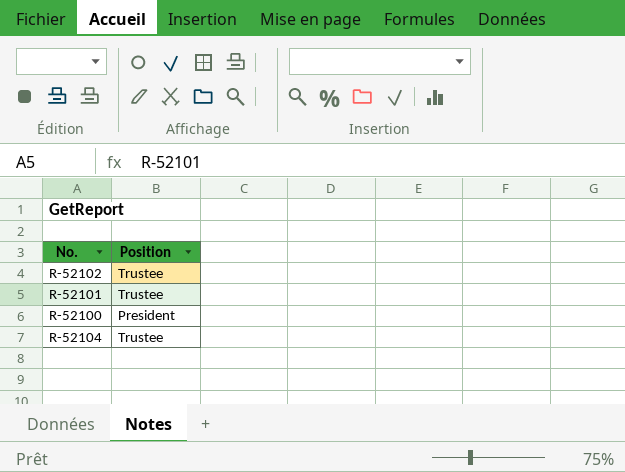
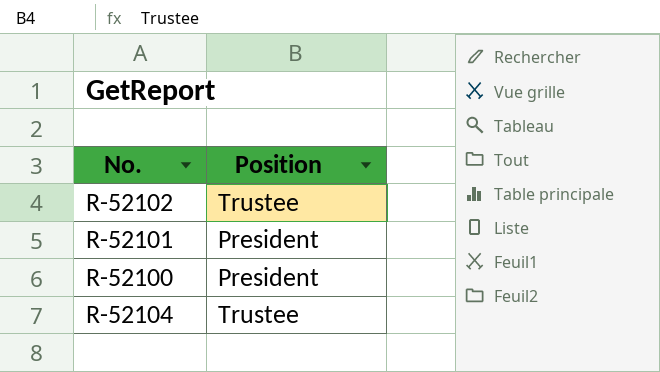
R-52101 | Position: Trustee -> President

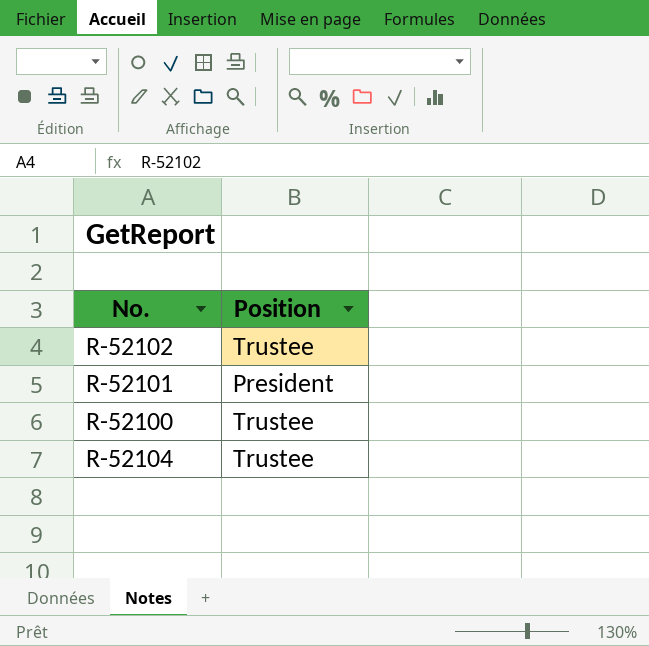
R-52100 | Position: President -> Trustee

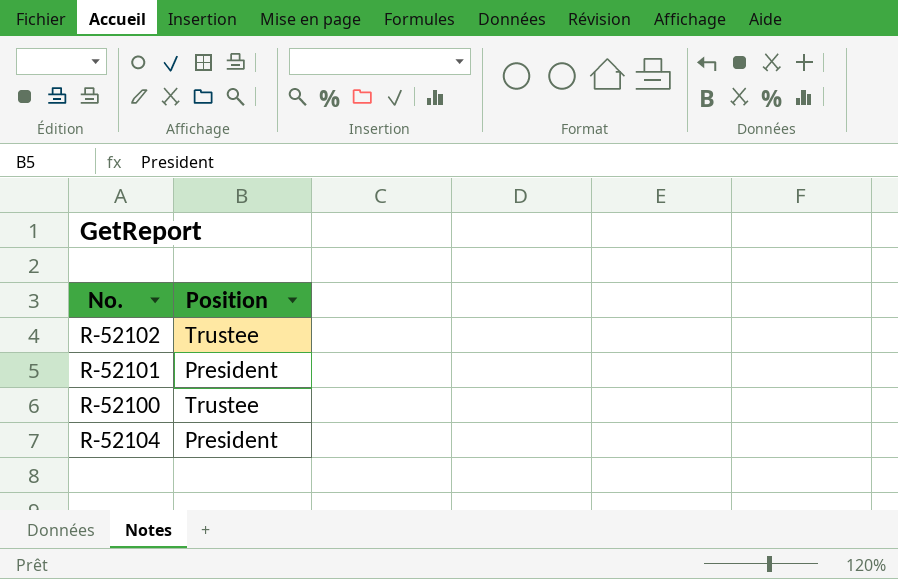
R-52104 | Position: Trustee -> President

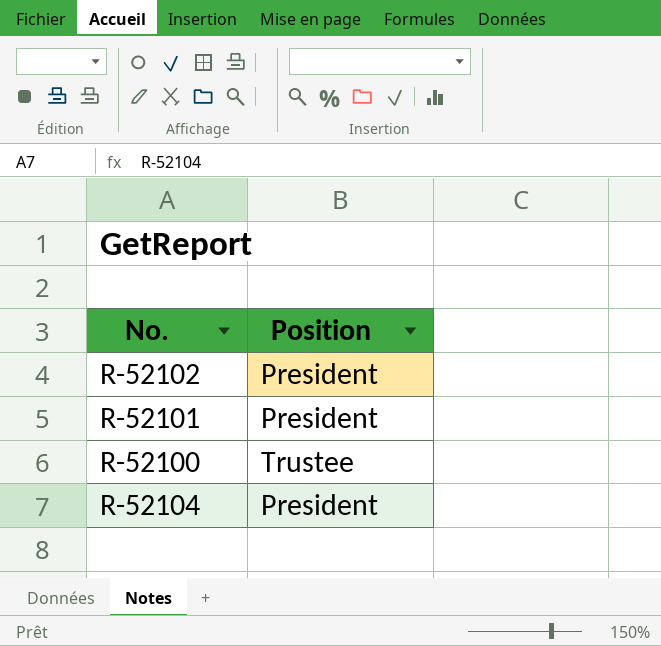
R-52102 | Position: Trustee -> President

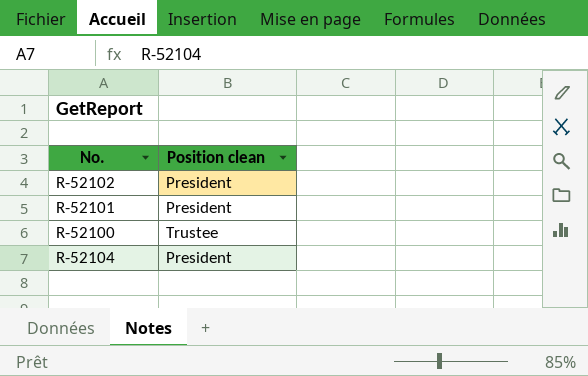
column name: Position -> Position clean

